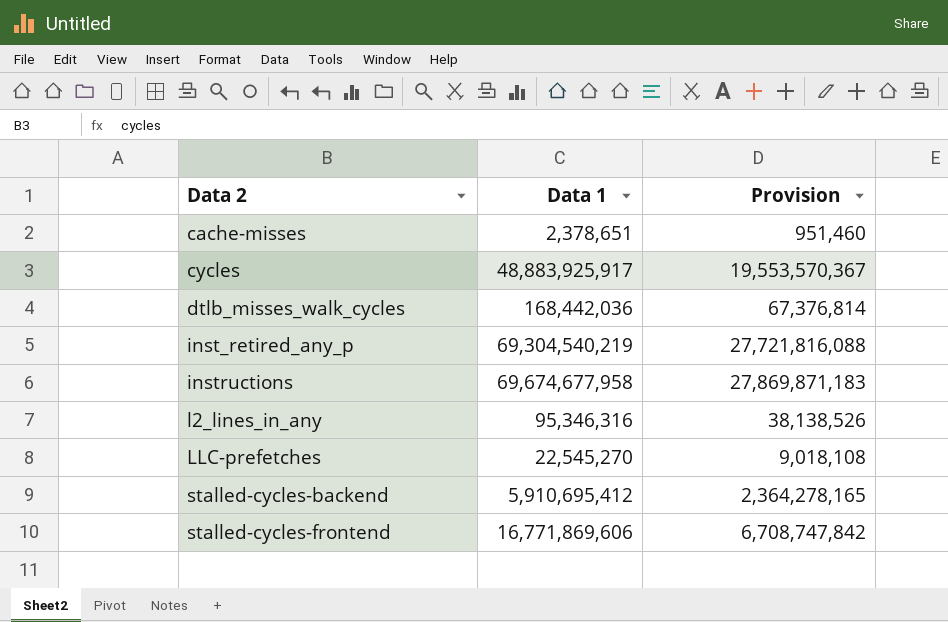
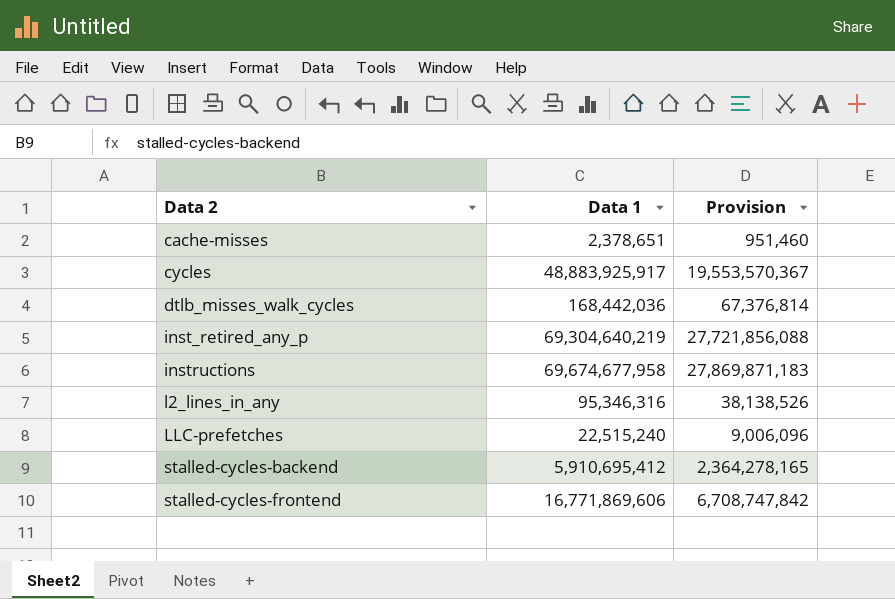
inst_retired_any_p | Data 1: 69,304,540,219 -> 69,304,640,219
inst_retired_any_p | Provision: 27,721,816,088 -> 27,721,856,088
LLC-prefetches | Data 1: 22,545,270 -> 22,515,240
LLC-prefetches | Provision: 9,018,108 -> 9,006,096

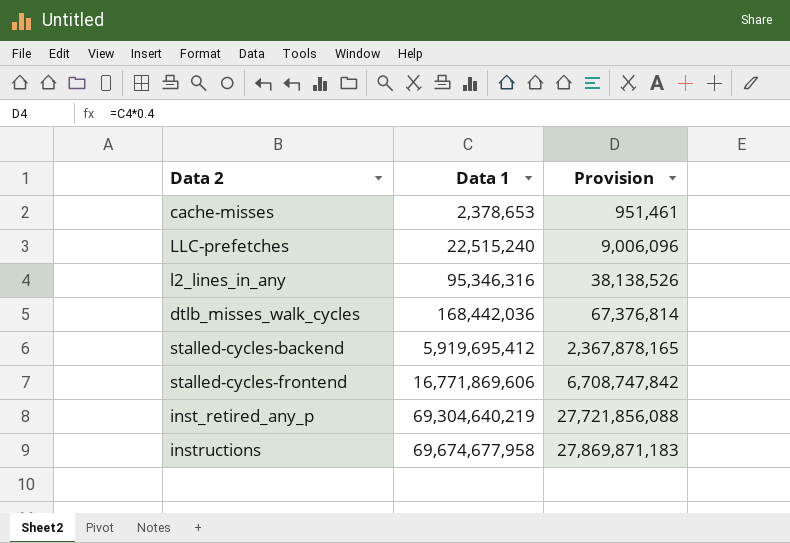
row order: Data 2 ascending -> Data 1 ascending
row cycles: 48,883,925,917 | 19,553,570,367 -> none
cache-misses | Data 1: 2,378,651 -> 2,378,653
cache-misses | Provision: 951,460 -> 951,461
stalled-cycles-backend | Data 1: 5,910,695,412 -> 5,919,695,412
stalled-cycles-backend | Provision: 2,364,278,165 -> 2,367,878,165

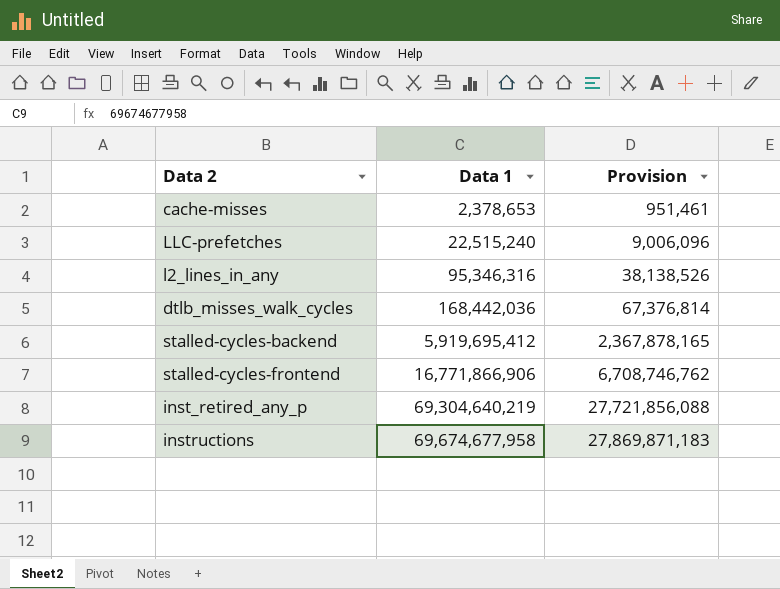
stalled-cycles-frontend | Data 1: 16,771,869,606 -> 16,771,866,906
stalled-cycles-frontend | Provision: 6,708,747,842 -> 6,708,746,762

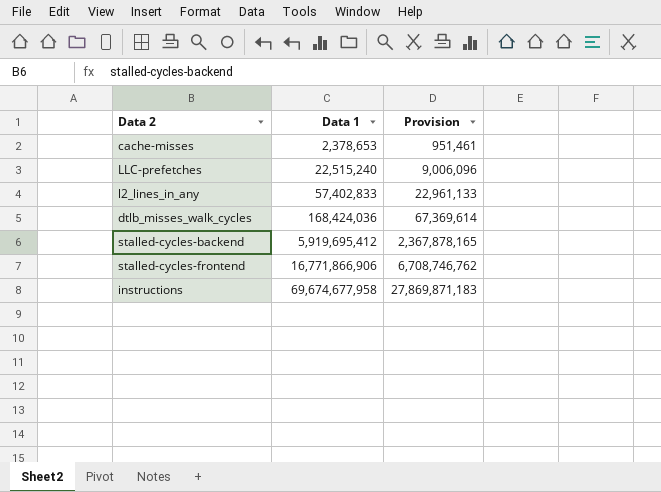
row inst_retired_any_p: 69,304,640,219 | 27,721,856,088 -> none
l2_lines_in_any | Data 1: 95,346,316 -> 57,402,833
l2_lines_in_any | Provision: 38,138,526 -> 22,961,133
dtlb_misses_walk_cycles | Data 1: 168,442,036 -> 168,424,036
dtlb_misses_walk_cycles | Provision: 67,376,814 -> 67,369,614

